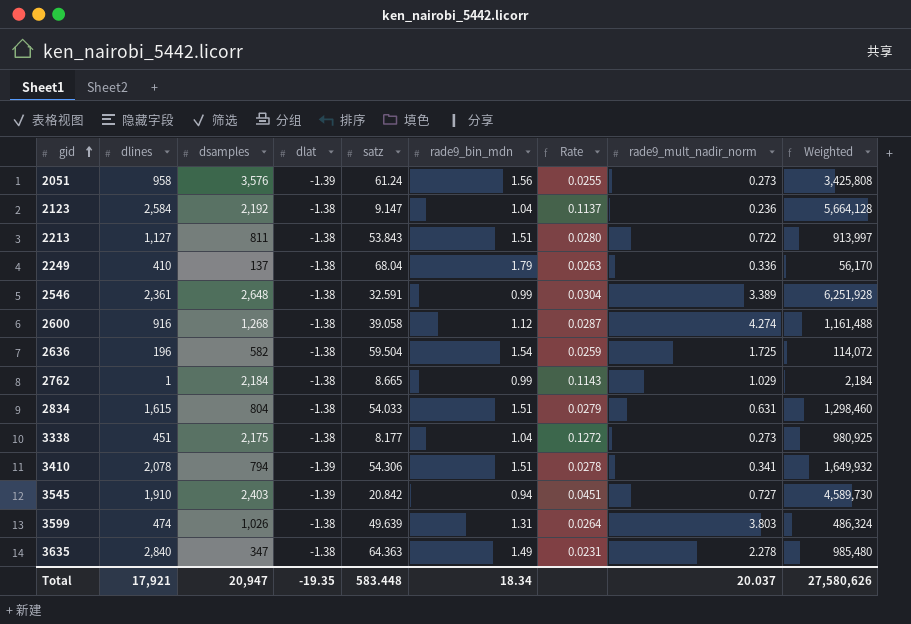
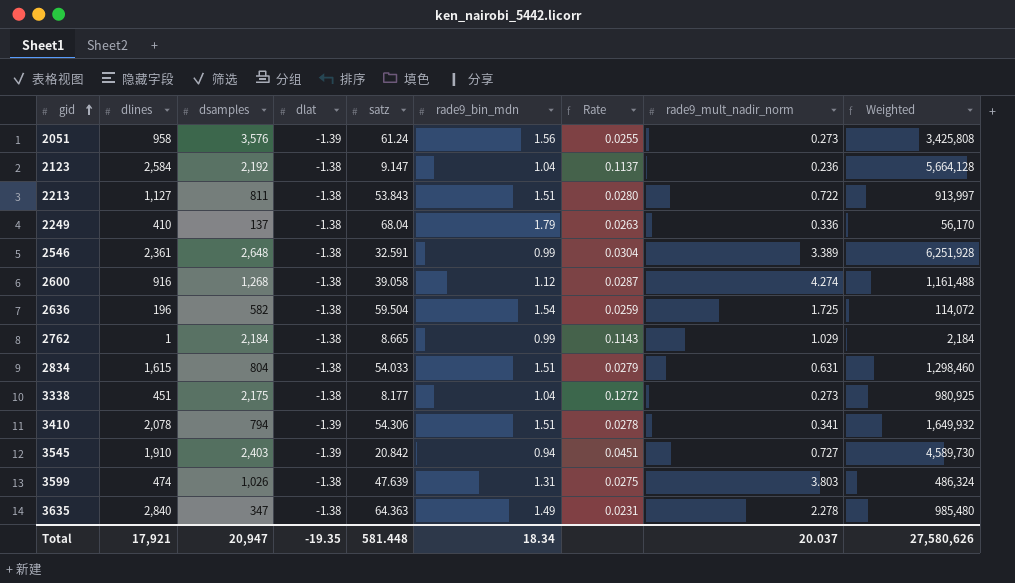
3599 | satz: 49.639 -> 47.639
3599 | Rate: 0.0264 -> 0.0275
Total | satz: 583.448 -> 581.448

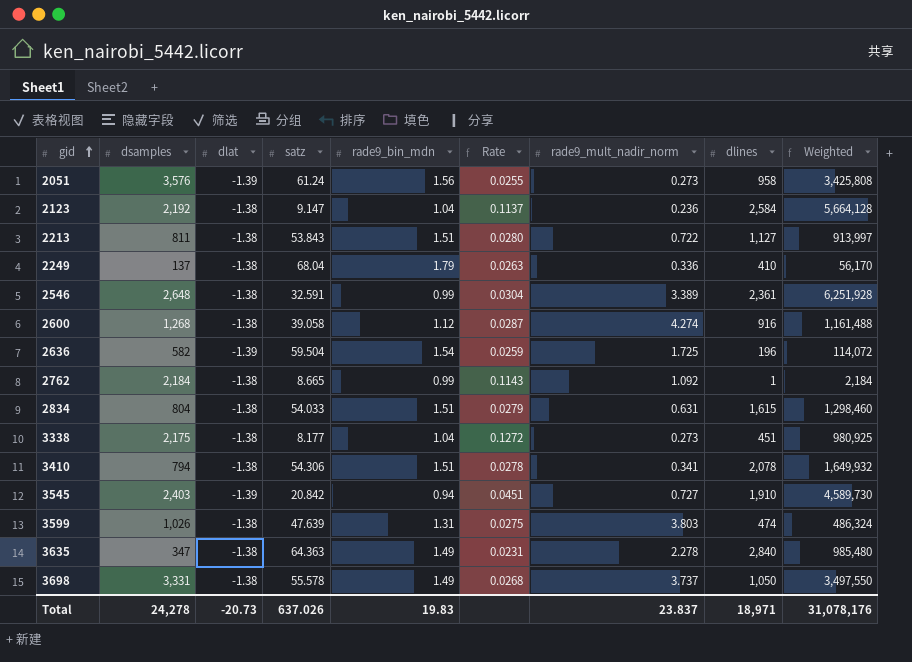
column dlines | position: 2 -> 8
2636 | dlat: -1.38 -> -1.39
2762 | rade9_mult_nadir_norm: 1.029 -> 1.092
3410 | dlat: -1.39 -> -1.38
row 3698: none -> 3,331 | -1.38 | 55.578 | 1.49 | 0.0268 | 3.737 | 1,050 | 3,497,550
Total | dsamples: 20,947 -> 24,278
Total | dlat: -19.35 -> -20.73
Total | satz: 581.448 -> 637.026
Total | rade9_bin_mdn: 18.34 -> 19.83
Total | rade9_mult_nadir_norm: 20.037 -> 23.837
Total | dlines: 17,921 -> 18,971
Total | Weighted: 27,580,626 -> 31,078,176

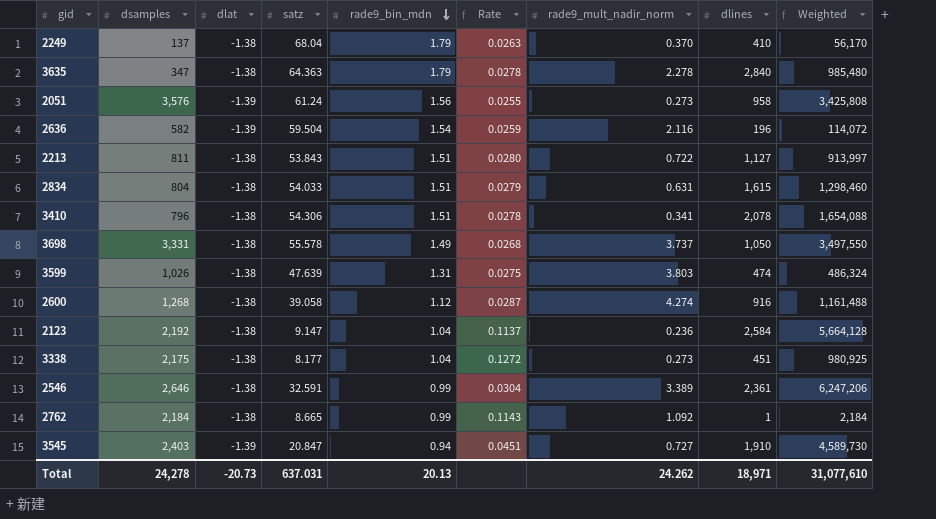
row order: gid ascending -> rade9_bin_mdn descending
2249 | rade9_mult_nadir_norm: 0.336 -> 0.370
3635 | rade9_bin_mdn: 1.49 -> 1.79
3635 | Rate: 0.0231 -> 0.0278
2636 | rade9_mult_nadir_norm: 1.725 -> 2.116
3410 | dsamples: 794 -> 796
3410 | Weighted: 1,649,932 -> 1,654,088
2546 | dsamples: 2,648 -> 2,646
2546 | Weighted: 6,251,928 -> 6,247,206
3545 | satz: 20.842 -> 20.847
Total | satz: 637.026 -> 637.031
Total | rade9_bin_mdn: 19.83 -> 20.13
Total | rade9_mult_nadir_norm: 23.837 -> 24.262
Total | Weighted: 31,078,176 -> 31,077,610

